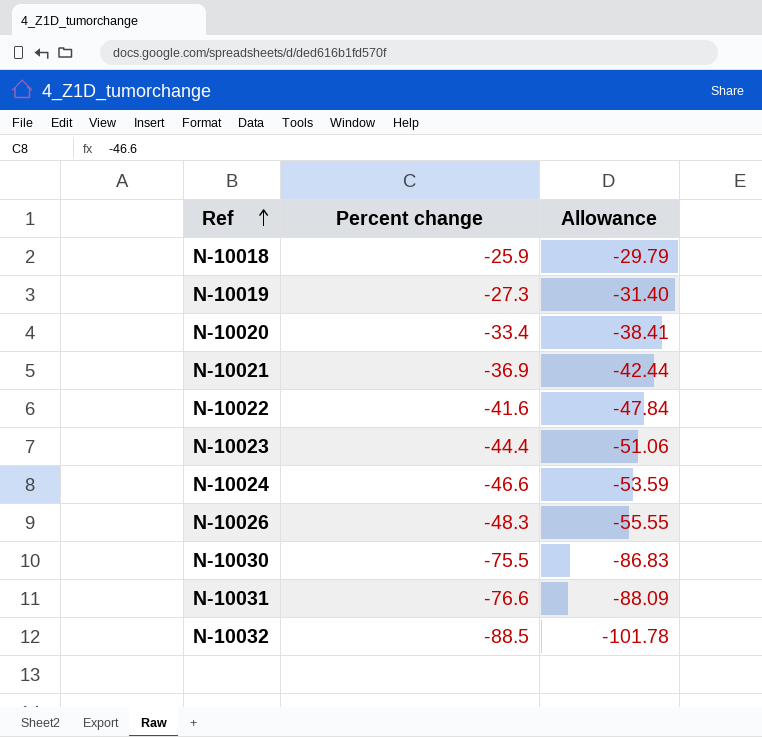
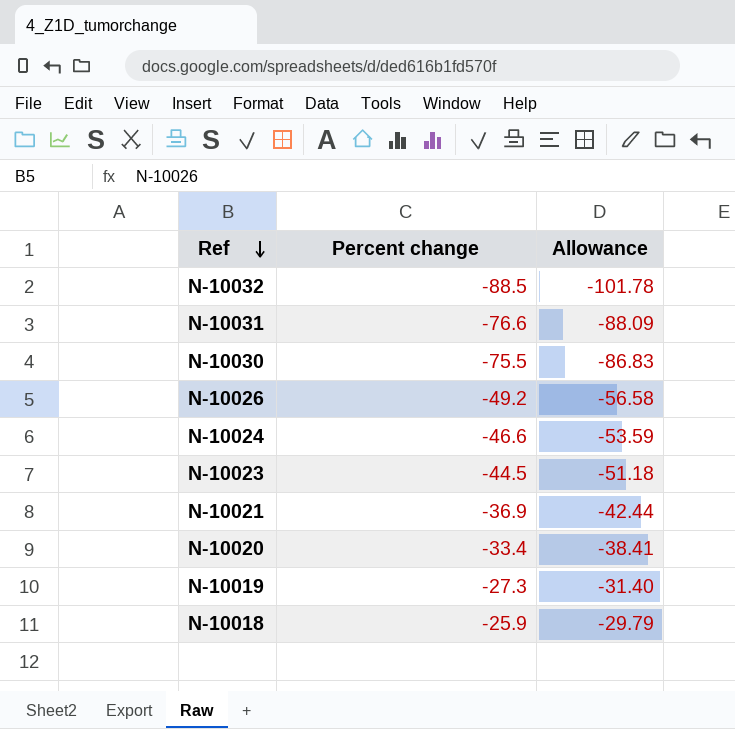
row order: Ref ascending -> Ref descending
row N-10022: -41.6 | -47.84 -> none
N-10026 | Percent change: -48.3 -> -49.2
N-10026 | Allowance: -55.55 -> -56.58
N-10023 | Percent change: -44.4 -> -44.5
N-10023 | Allowance: -51.06 -> -51.18

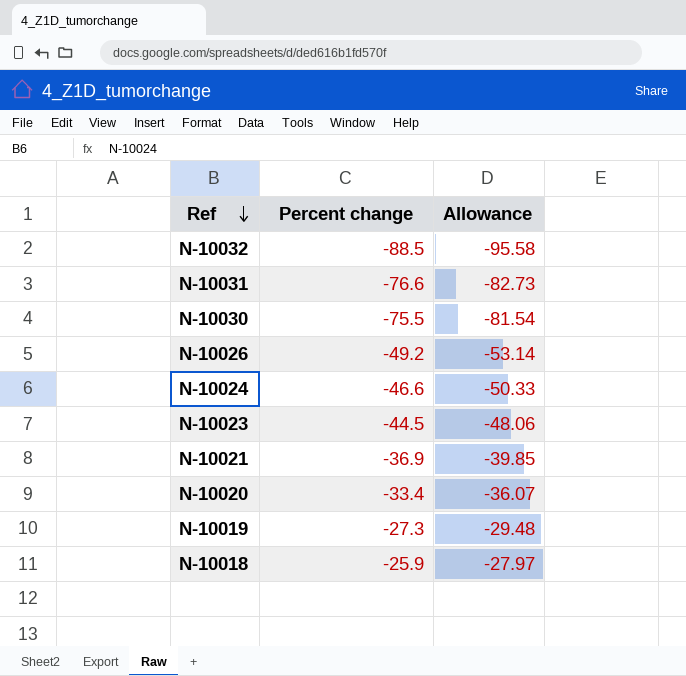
column Allowance | formula: [Percent change] * 1.15 -> [Percent change] * 1.08

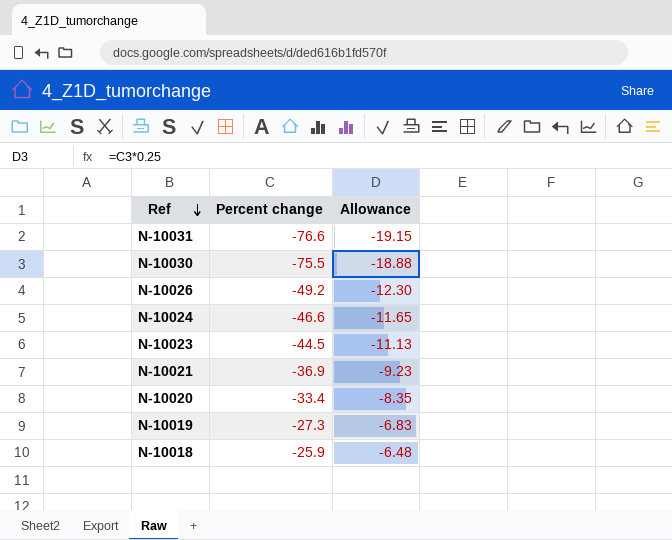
column Allowance | formula: [Percent change] * 1.08 -> [Percent change] * 0.25
row N-10032: -88.5 | -95.58 -> none

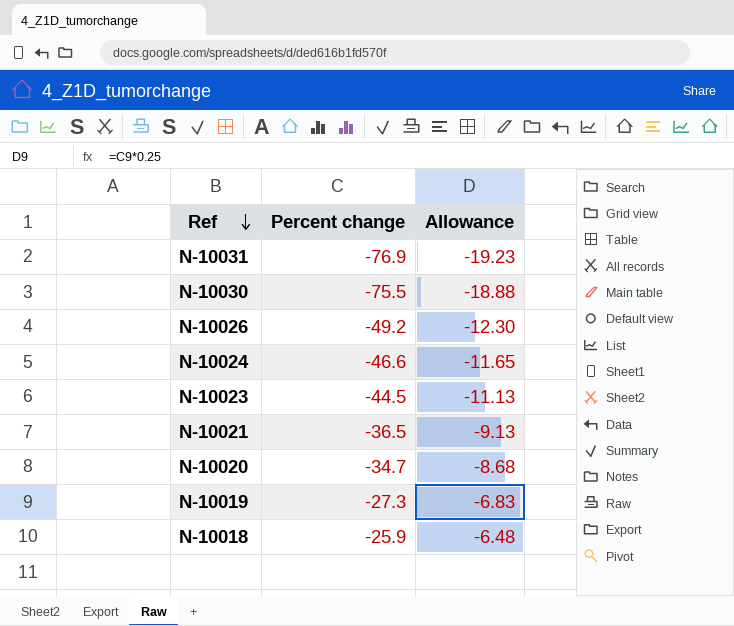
N-10031 | Percent change: -76.6 -> -76.9
N-10031 | Allowance: -19.15 -> -19.23
N-10021 | Percent change: -36.9 -> -36.5
N-10021 | Allowance: -9.23 -> -9.13
N-10020 | Percent change: -33.4 -> -34.7
N-10020 | Allowance: -8.35 -> -8.68

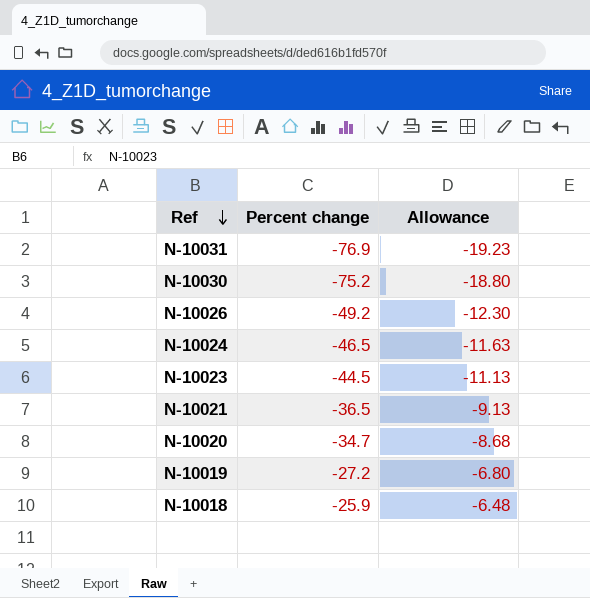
N-10030 | Percent change: -75.5 -> -75.2
N-10030 | Allowance: -18.88 -> -18.80
N-10024 | Percent change: -46.6 -> -46.5
N-10024 | Allowance: -11.65 -> -11.63
N-10019 | Percent change: -27.3 -> -27.2
N-10019 | Allowance: -6.83 -> -6.80

